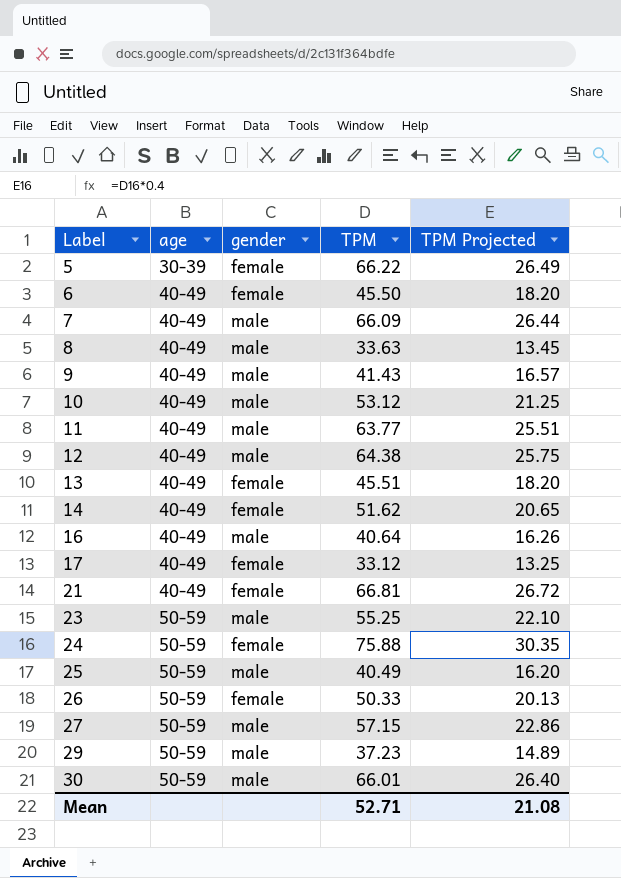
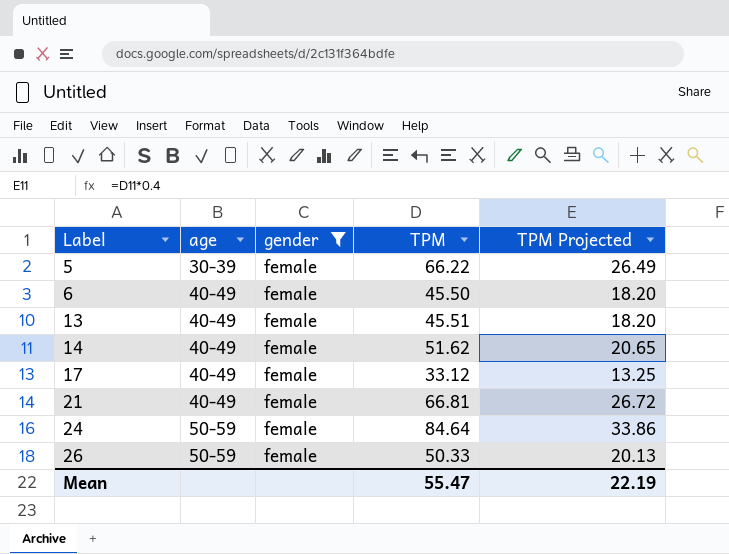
filter: none -> gender = female
24 | TPM: 75.88 -> 84.64
24 | TPM Projected: 30.35 -> 33.86
Mean | TPM: 52.71 -> 55.47
Mean | TPM Projected: 21.08 -> 22.19

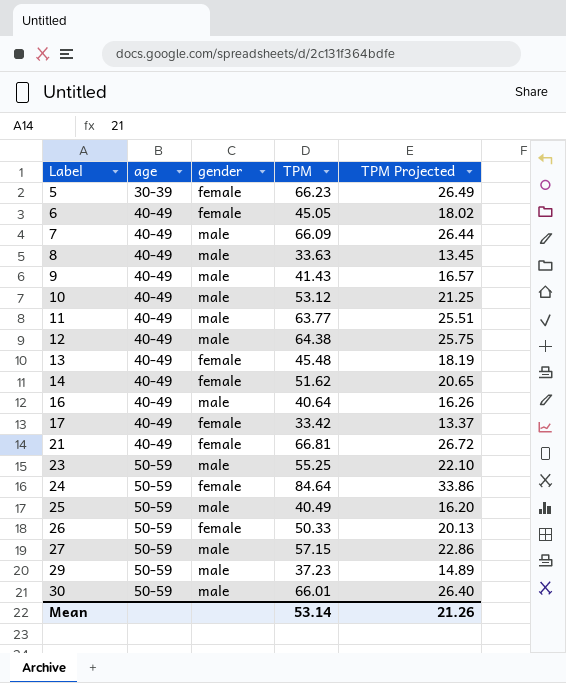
filter: gender = female -> none
5 | TPM: 66.22 -> 66.23
6 | TPM: 45.50 -> 45.05
6 | TPM Projected: 18.20 -> 18.02
13 | TPM: 45.51 -> 45.48
13 | TPM Projected: 18.20 -> 18.19
17 | TPM: 33.12 -> 33.42
17 | TPM Projected: 13.25 -> 13.37
Mean | TPM: 55.47 -> 53.14
Mean | TPM Projected: 22.19 -> 21.26

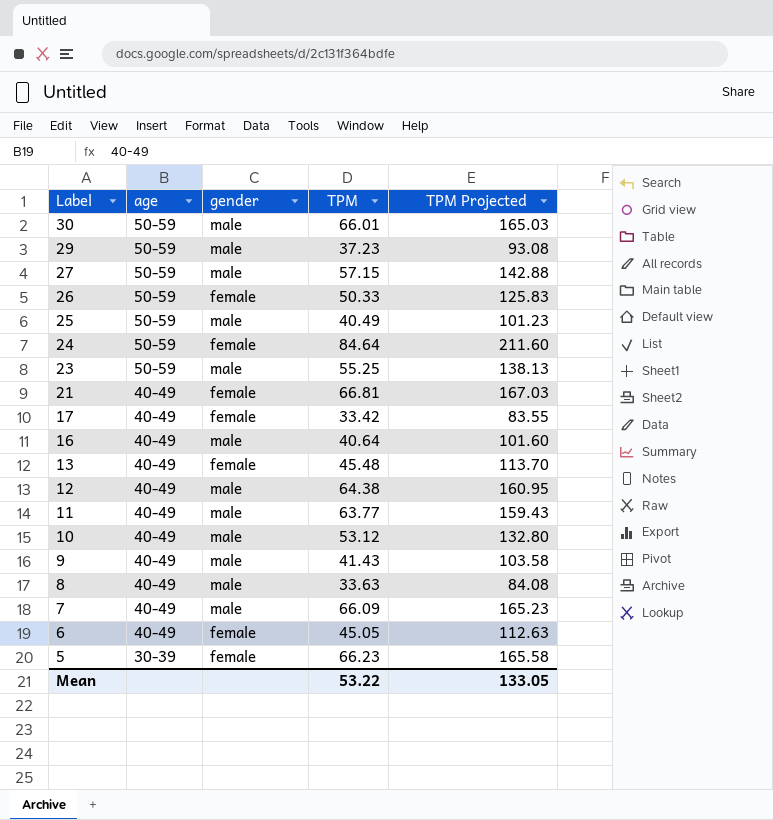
row order: Label ascending -> Label descending
column TPM Projected | formula: [TPM] * 0.4 -> [TPM] * 2.5
row 14: 40-49 | female | 51.62 | 20.65 -> none
Mean | TPM: 53.14 -> 53.22
Mean | TPM Projected: 21.26 -> 133.05

